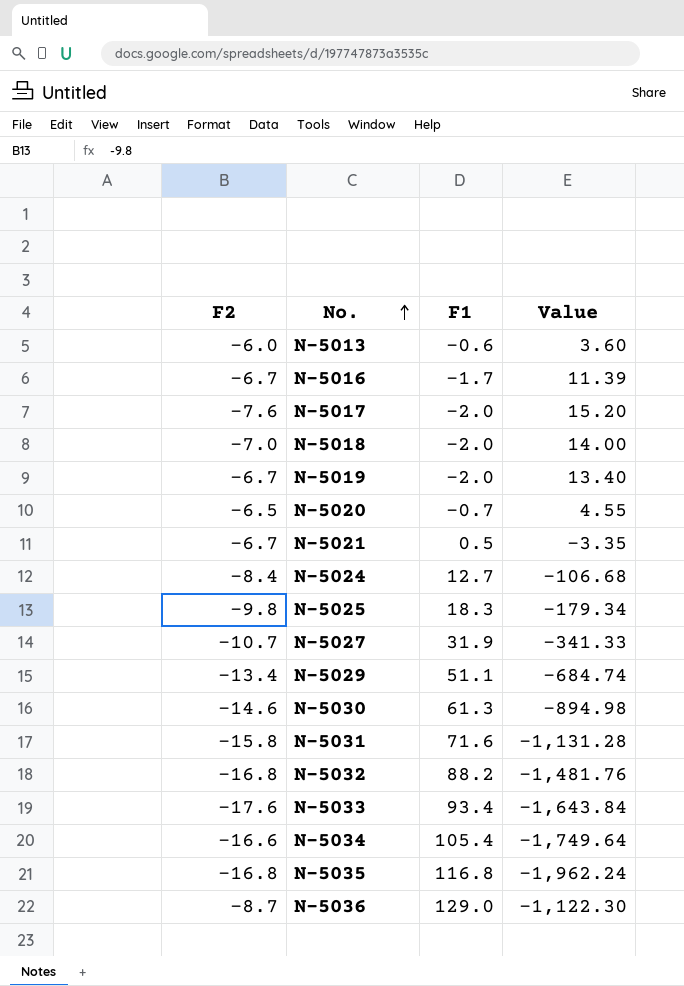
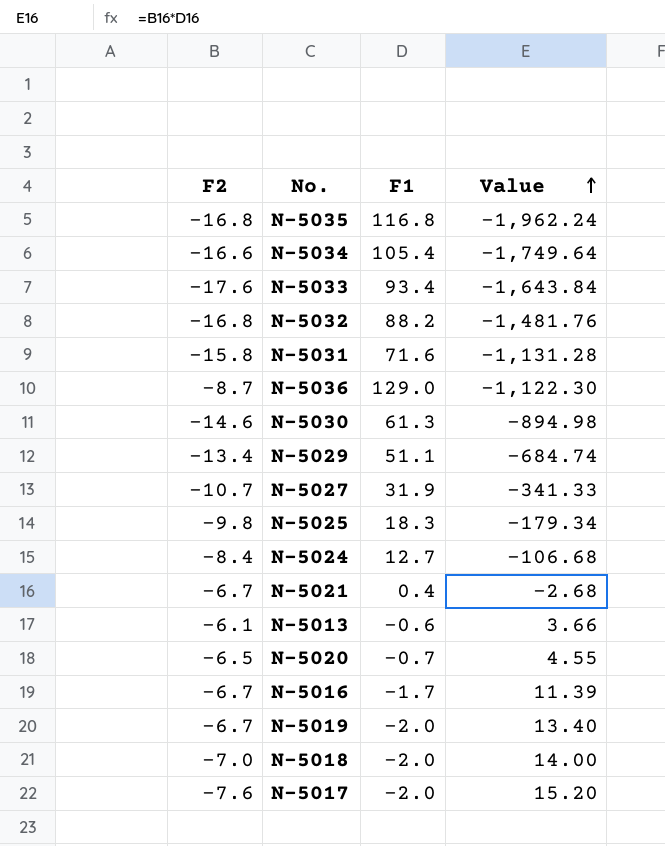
row order: No. ascending -> Value ascending
N-5021 | F1: 0.5 -> 0.4
N-5021 | Value: -3.35 -> -2.68
N-5013 | F2: -6.0 -> -6.1
N-5013 | Value: 3.60 -> 3.66

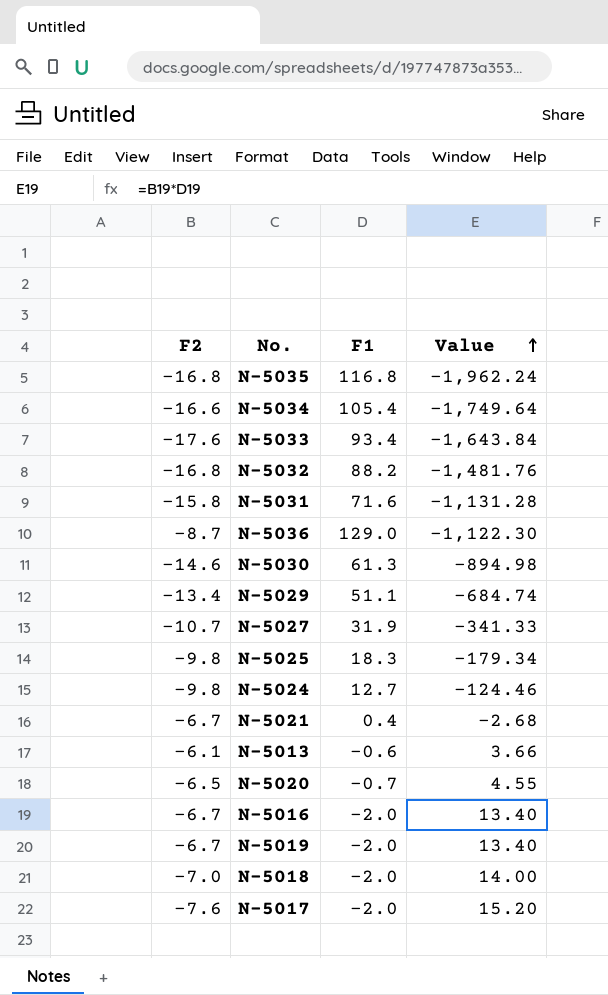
N-5024 | F2: -8.4 -> -9.8
N-5024 | Value: -106.68 -> -124.46
N-5016 | F1: -1.7 -> -2.0
N-5016 | Value: 11.39 -> 13.40

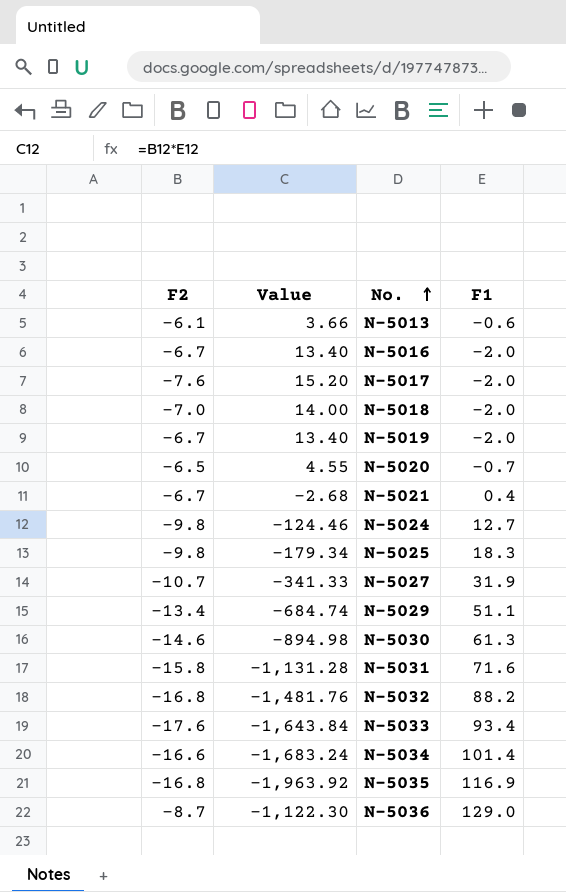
row order: Value ascending -> No. ascending
column Value | position: 4 -> 2
N-5034 | Value: -1,749.64 -> -1,683.24
N-5034 | F1: 105.4 -> 101.4
N-5035 | Value: -1,962.24 -> -1,963.92
N-5035 | F1: 116.8 -> 116.9

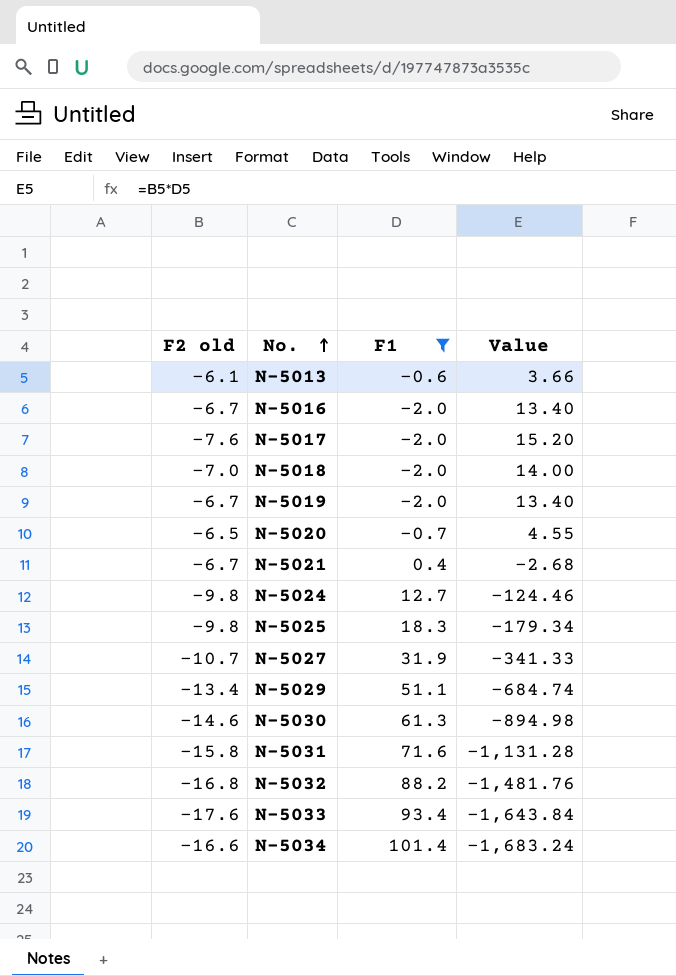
filter: none -> F1 <= 101.4
column name: F2 -> F2 old
column Value | position: 2 -> 4

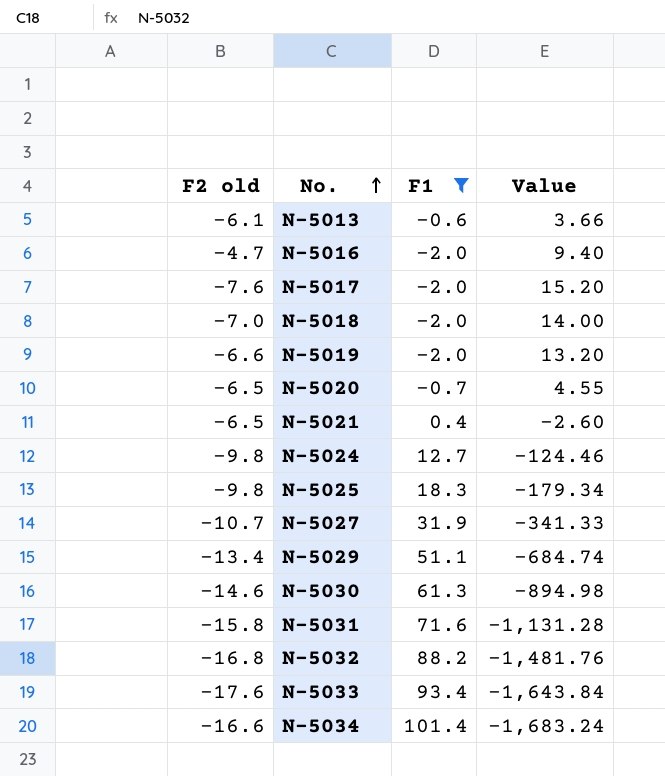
N-5016 | F2 old: -6.7 -> -4.7
N-5016 | Value: 13.40 -> 9.40
N-5019 | F2 old: -6.7 -> -6.6
N-5019 | Value: 13.40 -> 13.20
N-5021 | F2 old: -6.7 -> -6.5
N-5021 | Value: -2.68 -> -2.60

